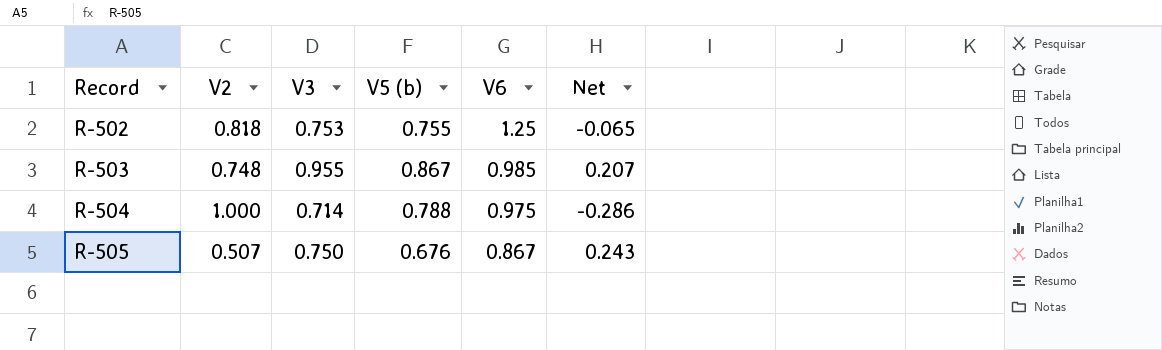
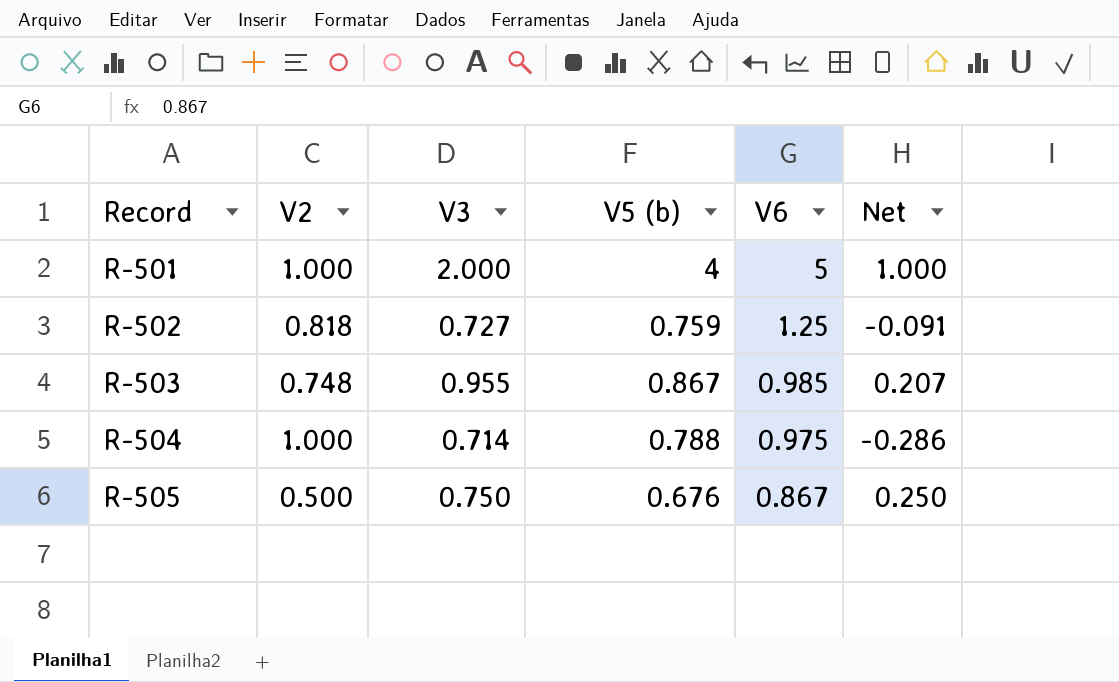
row R-501: none -> 1.000 | 2.000 | 4 | 5 | 1.000
R-502 | V3: 0.753 -> 0.727
R-502 | V5 (b): 0.755 -> 0.759
R-502 | Net: -0.065 -> -0.091
R-505 | V2: 0.507 -> 0.500
R-505 | Net: 0.243 -> 0.250

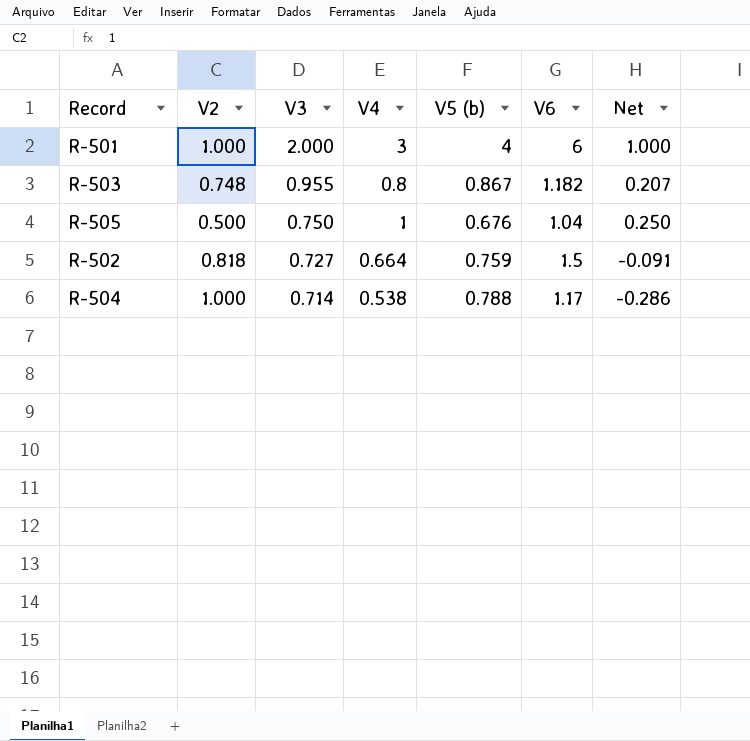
row order: Record ascending -> V3 descending
column V4 | position: none -> 4
R-501 | V6: 5 -> 6
R-503 | V6: 0.985 -> 1.182
R-505 | V6: 0.867 -> 1.04
R-502 | V6: 1.25 -> 1.5
R-504 | V6: 0.975 -> 1.17

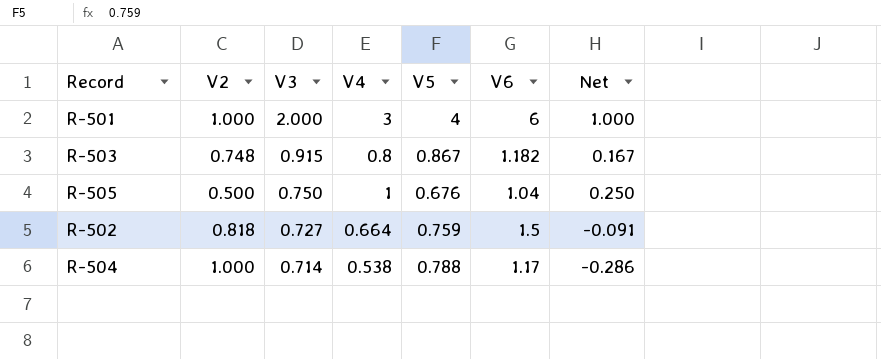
column name: V5 (b) -> V5
R-503 | V3: 0.955 -> 0.915
R-503 | Net: 0.207 -> 0.167

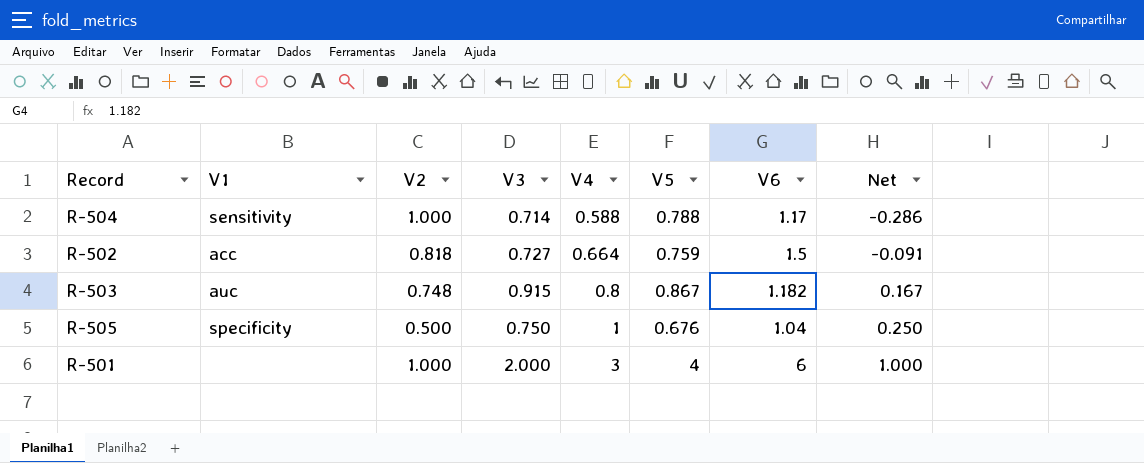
row order: V3 descending -> V4 ascending
column V1 | position: none -> 2
R-504 | V4: 0.538 -> 0.588

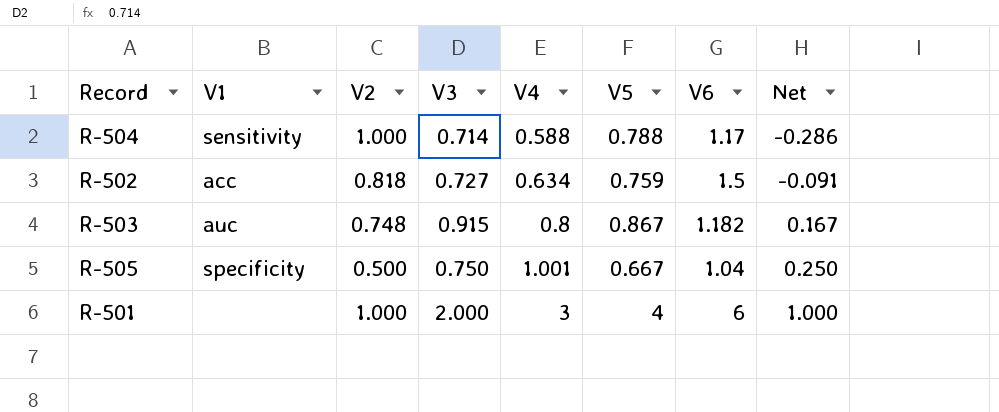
R-502 | V4: 0.664 -> 0.634
R-505 | V4: 1 -> 1.001
R-505 | V5: 0.676 -> 0.667

